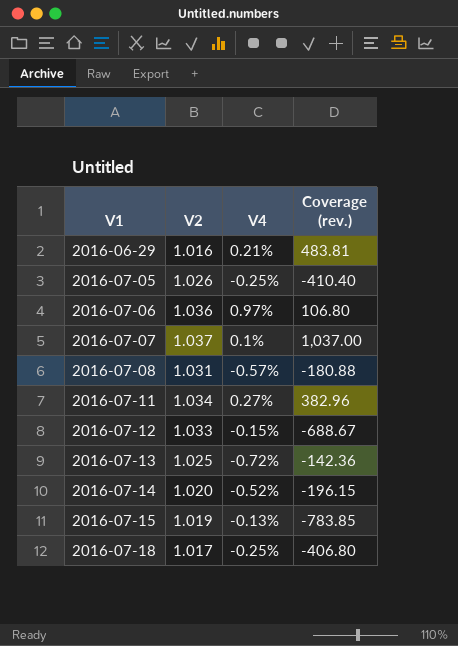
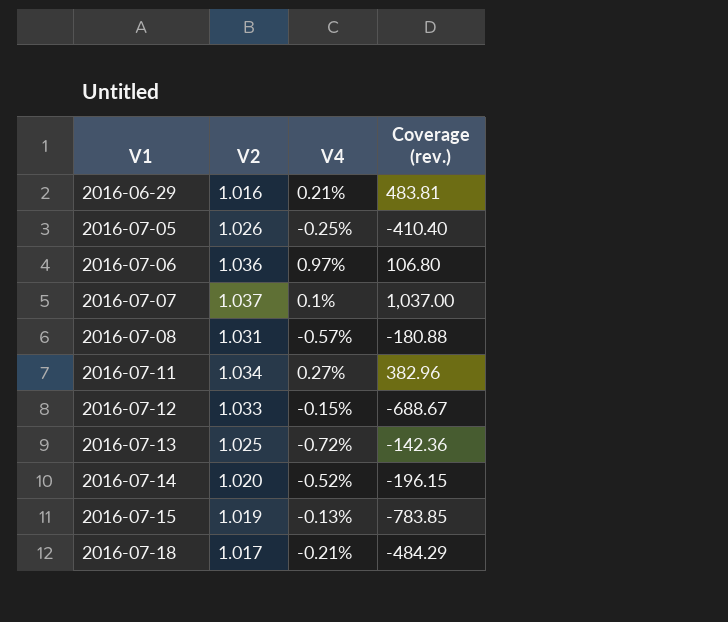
2016-07-18 | V4: -0.25% -> -0.21%
2016-07-18 | Coverage (rev.): -406.80 -> -484.29

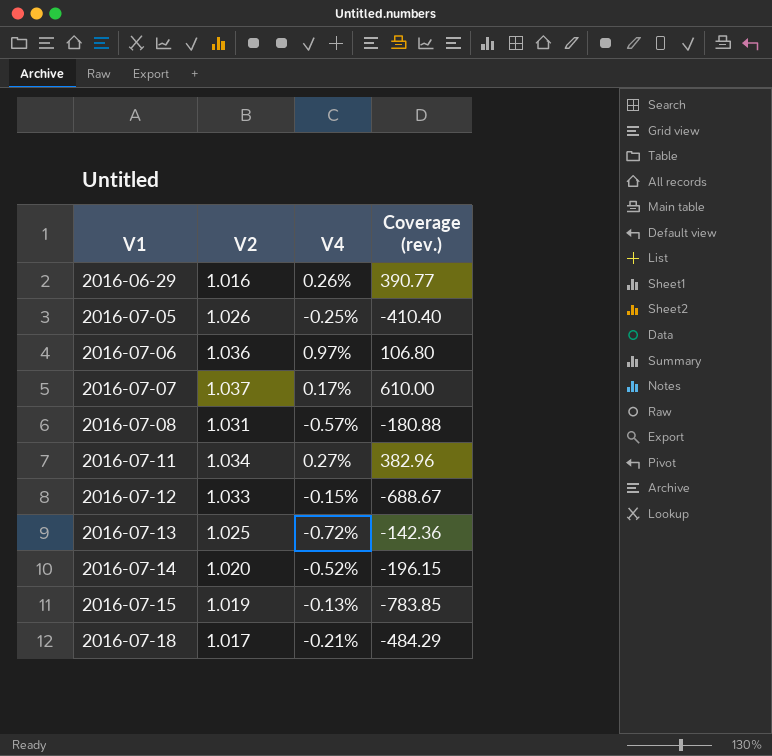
2016-06-29 | V4: 0.21% -> 0.26%
2016-06-29 | Coverage (rev.): 483.81 -> 390.77
2016-07-07 | V4: 0.1% -> 0.17%
2016-07-07 | Coverage (rev.): 1,037.00 -> 610.00

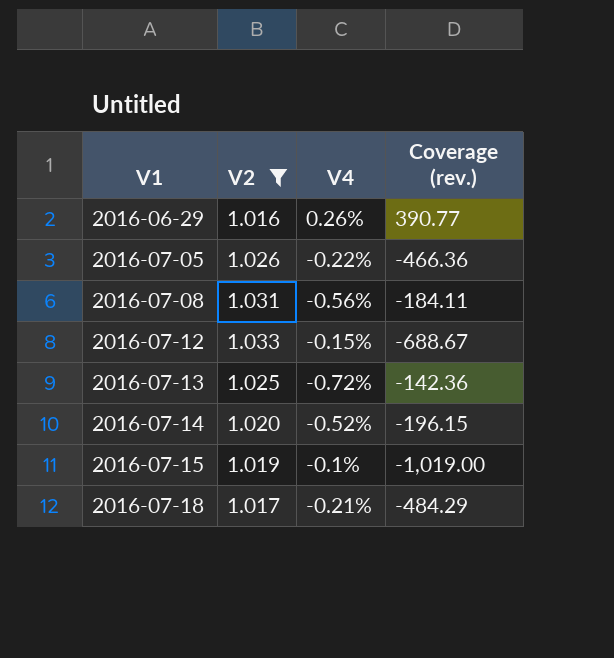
filter: none -> V2 <= 1.033
2016-07-05 | V4: -0.25% -> -0.22%
2016-07-05 | Coverage (rev.): -410.40 -> -466.36
2016-07-08 | V4: -0.57% -> -0.56%
2016-07-08 | Coverage (rev.): -180.88 -> -184.11
2016-07-15 | V4: -0.13% -> -0.1%
2016-07-15 | Coverage (rev.): -783.85 -> -1,019.00

